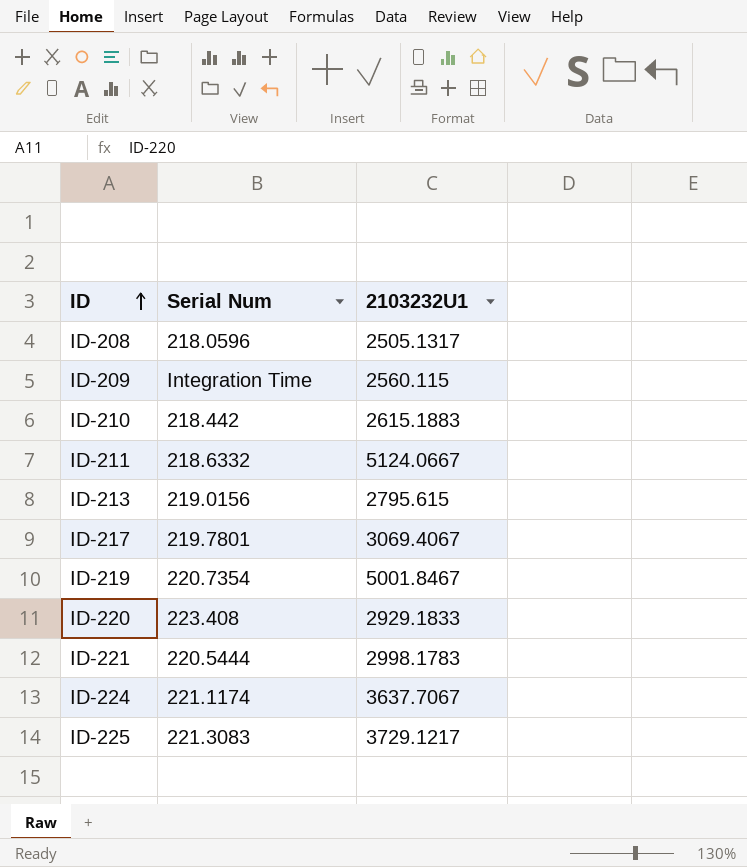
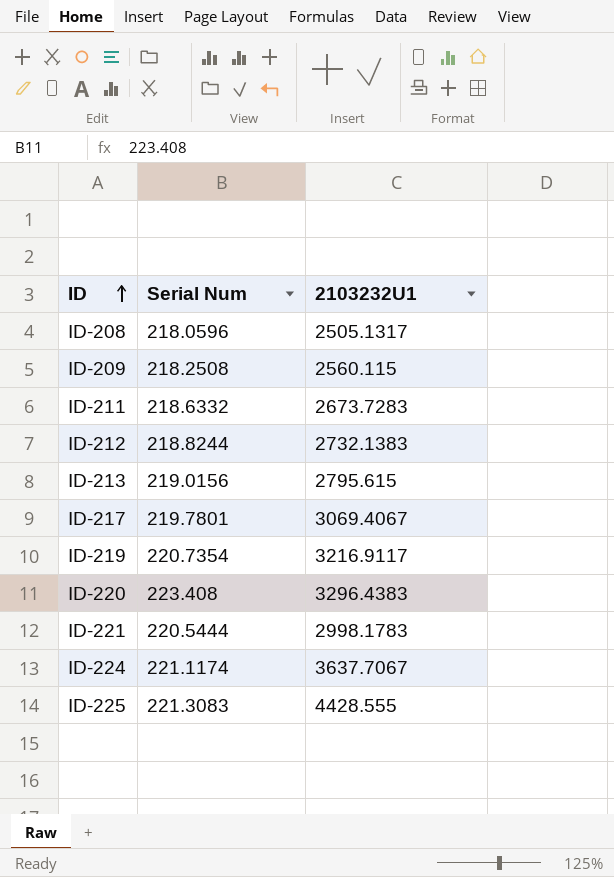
row ID-210: 218.442 | 2615.1883 -> none
ID-209 | Serial Num: Integration Time -> 218.2508
ID-211 | 2103232U1: 5124.0667 -> 2673.7283
row ID-212: none -> 218.8244 | 2732.1383
ID-219 | 2103232U1: 5001.8467 -> 3216.9117
ID-220 | 2103232U1: 2929.1833 -> 3296.4383
ID-225 | 2103232U1: 3729.1217 -> 4428.555

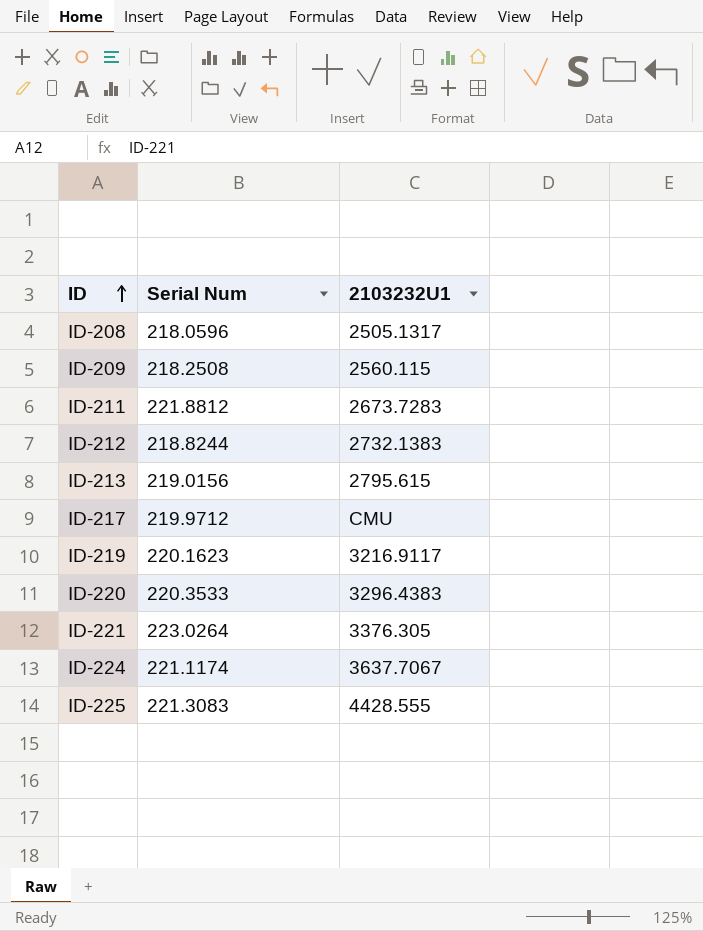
ID-211 | Serial Num: 218.6332 -> 221.8812
ID-217 | Serial Num: 219.7801 -> 219.9712
ID-217 | 2103232U1: 3069.4067 -> CMU
ID-219 | Serial Num: 220.7354 -> 220.1623
ID-220 | Serial Num: 223.408 -> 220.3533
ID-221 | Serial Num: 220.5444 -> 223.0264
ID-221 | 2103232U1: 2998.1783 -> 3376.305

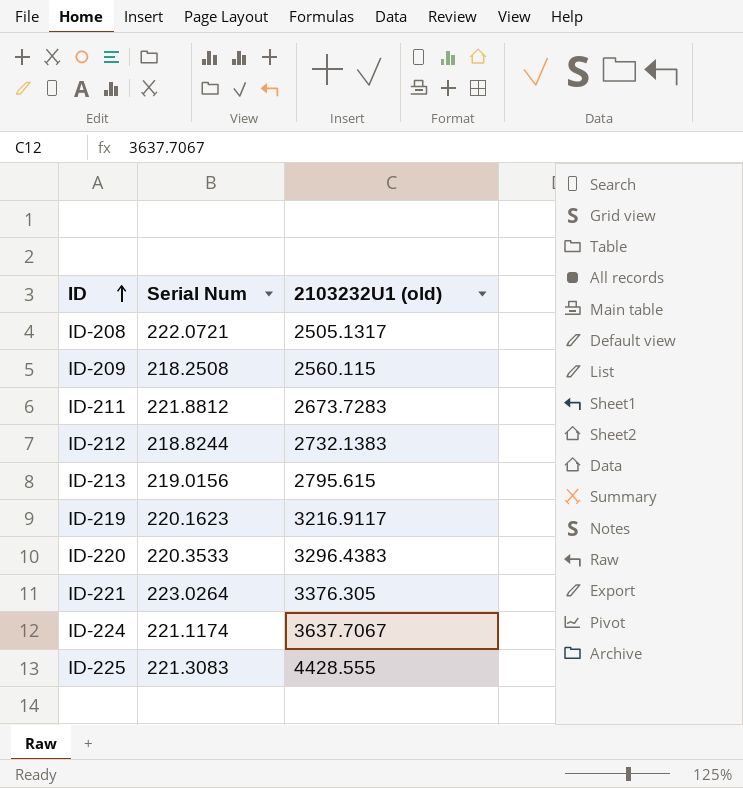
column name: 2103232U1 -> 2103232U1 (old)
row ID-217: 219.9712 | CMU -> none
ID-208 | Serial Num: 218.0596 -> 222.0721

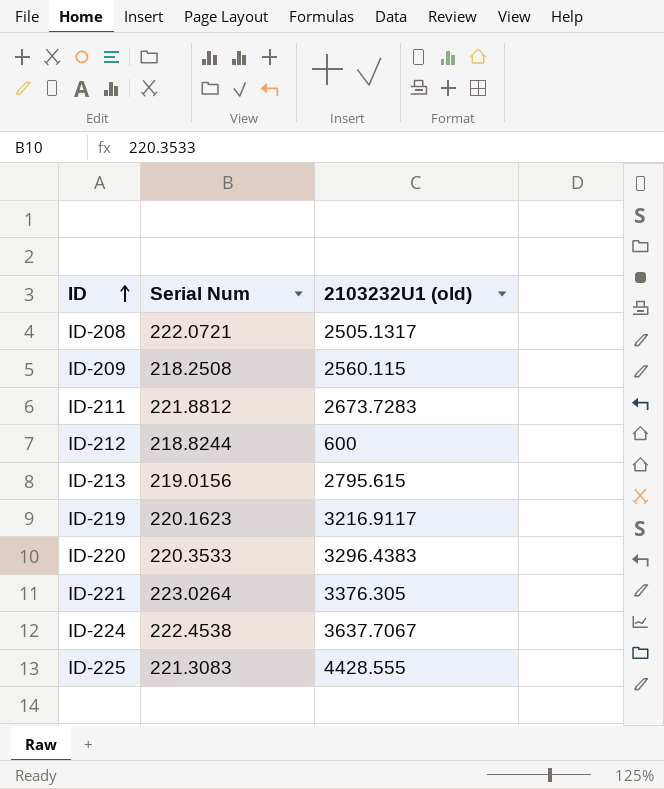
ID-212 | 2103232U1 (old): 2732.1383 -> 600
ID-224 | Serial Num: 221.1174 -> 222.4538

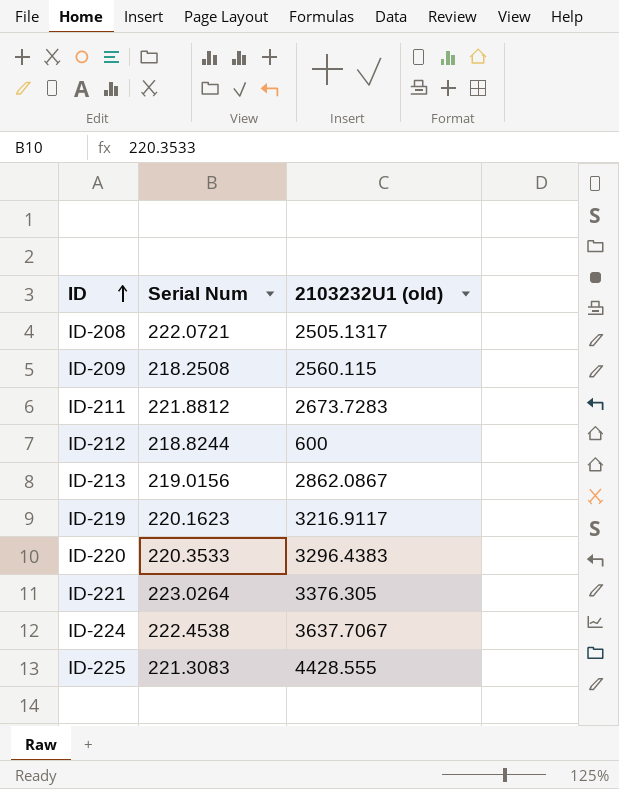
ID-213 | 2103232U1 (old): 2795.615 -> 2862.0867

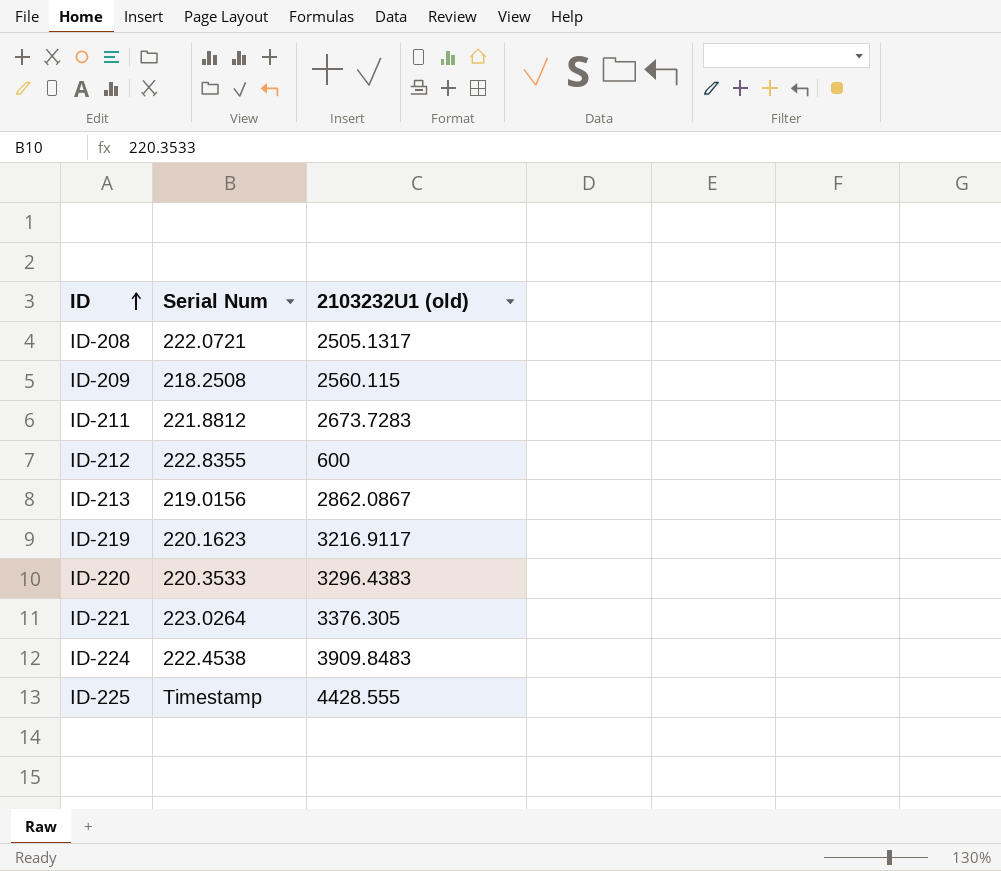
ID-212 | Serial Num: 218.8244 -> 222.8355
ID-224 | 2103232U1 (old): 3637.7067 -> 3909.8483
ID-225 | Serial Num: 221.3083 -> Timestamp

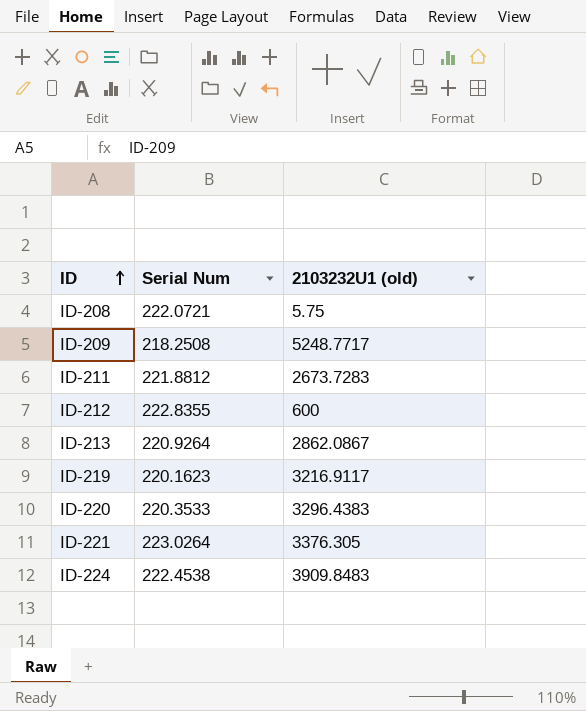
row ID-225: Timestamp | 4428.555 -> none
ID-208 | 2103232U1 (old): 2505.1317 -> 5.75
ID-209 | 2103232U1 (old): 2560.115 -> 5248.7717
ID-213 | Serial Num: 219.0156 -> 220.9264

